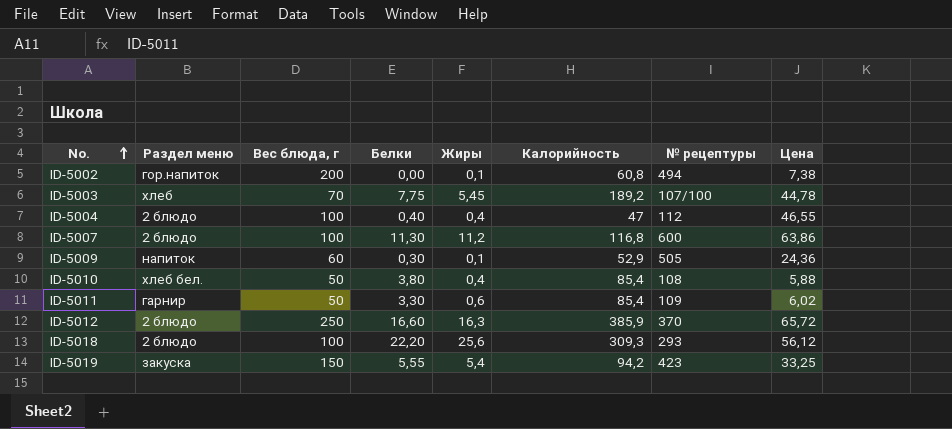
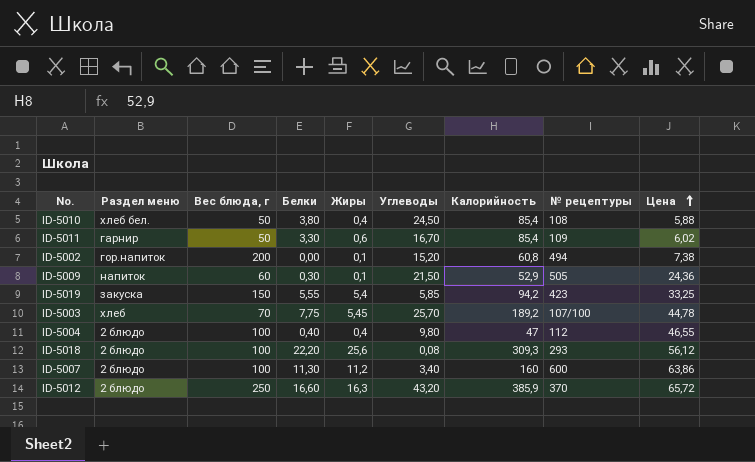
row order: No. ascending -> Цена ascending
column Углеводы | position: none -> 6
ID-5007 | Калорийность: 116,8 -> 160

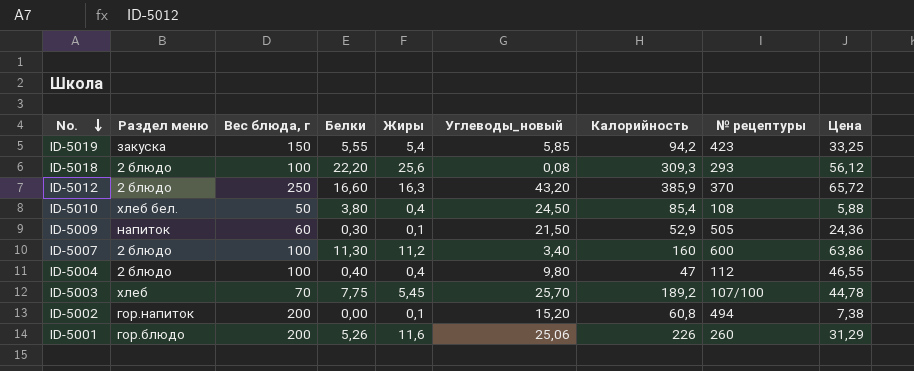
row order: Цена ascending -> No. descending
column name: Углеводы -> Углеводы_новый
row ID-5011: гарнир | 50 | 3,30 | 0,6 | 16,70 | 85,4 | 109 | 6,02 -> none
row ID-5001: none -> гор.блюдо | 200 | 5,26 | 11,6 | 25,06 | 226 | 260 | 31,29

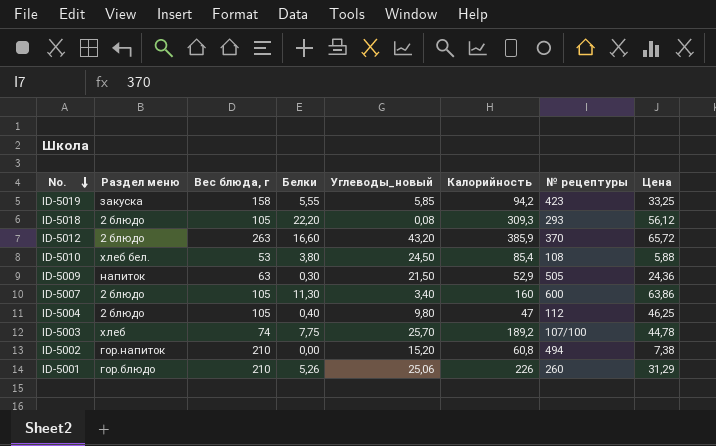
column Жиры | position: 5 -> none
ID-5019 | Вес блюда, г: 150 -> 158
ID-5018 | Вес блюда, г: 100 -> 105
ID-5012 | Вес блюда, г: 250 -> 263
ID-5010 | Вес блюда, г: 50 -> 53
ID-5009 | Вес блюда, г: 60 -> 63
ID-5007 | Вес блюда, г: 100 -> 105
ID-5004 | Вес блюда, г: 100 -> 105
ID-5004 | Цена: 46,55 -> 46,25
ID-5003 | Вес блюда, г: 70 -> 74
ID-5002 | Вес блюда, г: 200 -> 210
ID-5001 | Вес блюда, г: 200 -> 210

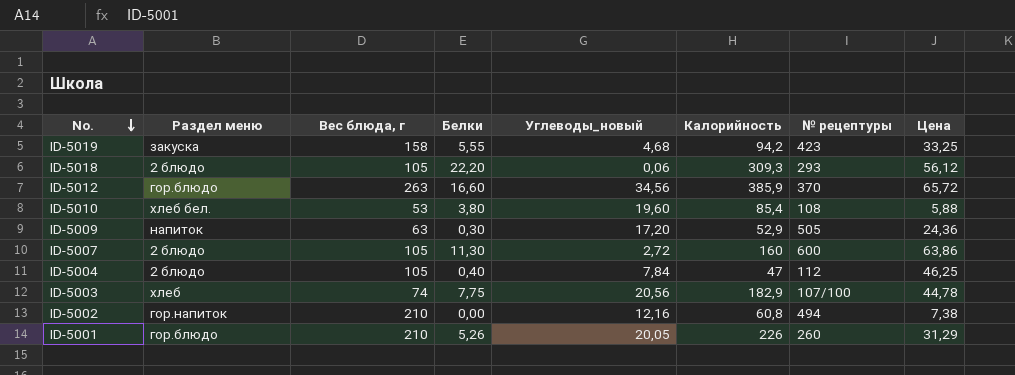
ID-5019 | Углеводы_новый: 5,85 -> 4,68
ID-5018 | Углеводы_новый: 0,08 -> 0,06
ID-5012 | Раздел меню: 2 блюдо -> гор.блюдо
ID-5012 | Углеводы_новый: 43,20 -> 34,56
ID-5010 | Углеводы_новый: 24,50 -> 19,60
ID-5009 | Углеводы_новый: 21,50 -> 17,20
ID-5007 | Углеводы_новый: 3,40 -> 2,72
ID-5004 | Углеводы_новый: 9,80 -> 7,84
ID-5003 | Углеводы_новый: 25,70 -> 20,56
ID-5003 | Калорийность: 189,2 -> 182,9
ID-5002 | Углеводы_новый: 15,20 -> 12,16
ID-5001 | Углеводы_новый: 25,06 -> 20,05

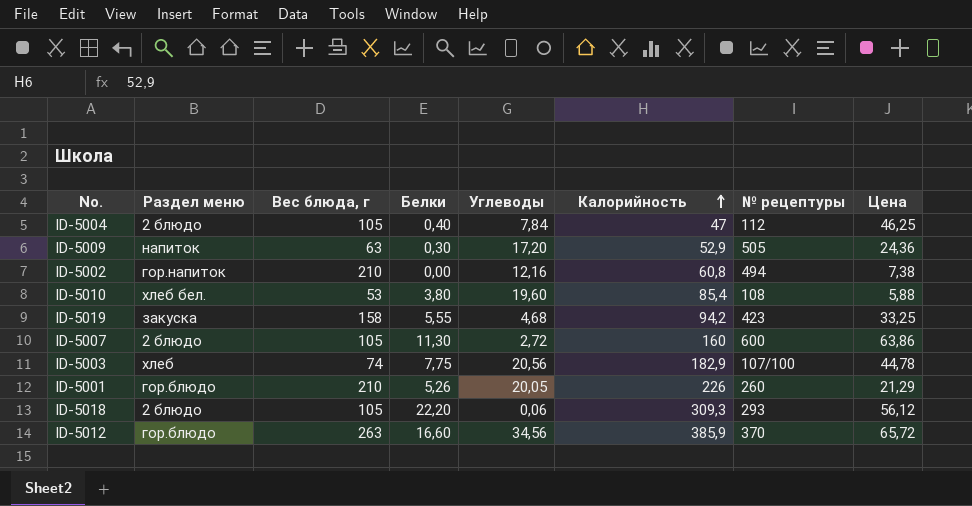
row order: No. descending -> Калорийность ascending
column name: Углеводы_новый -> Углеводы
ID-5001 | Цена: 31,29 -> 21,29

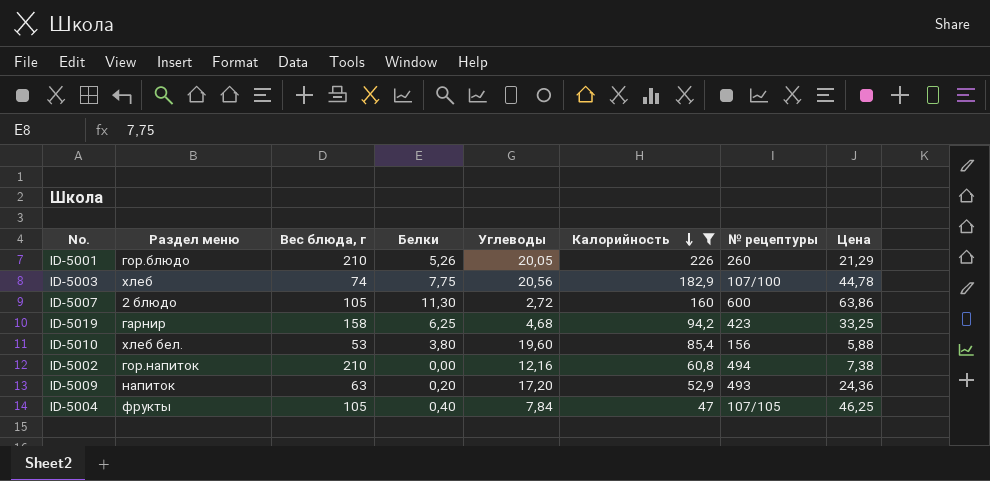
filter: none -> Калорийность <= 226
row order: Калорийность ascending -> Калорийность descending
ID-5019 | Раздел меню: закуска -> гарнир
ID-5019 | Белки: 5,55 -> 6,25
ID-5010 | № рецептуры: 108 -> 156
ID-5009 | Белки: 0,30 -> 0,20
ID-5009 | № рецептуры: 505 -> 493
ID-5004 | Раздел меню: 2 блюдо -> фрукты
ID-5004 | № рецептуры: 112 -> 107/105

